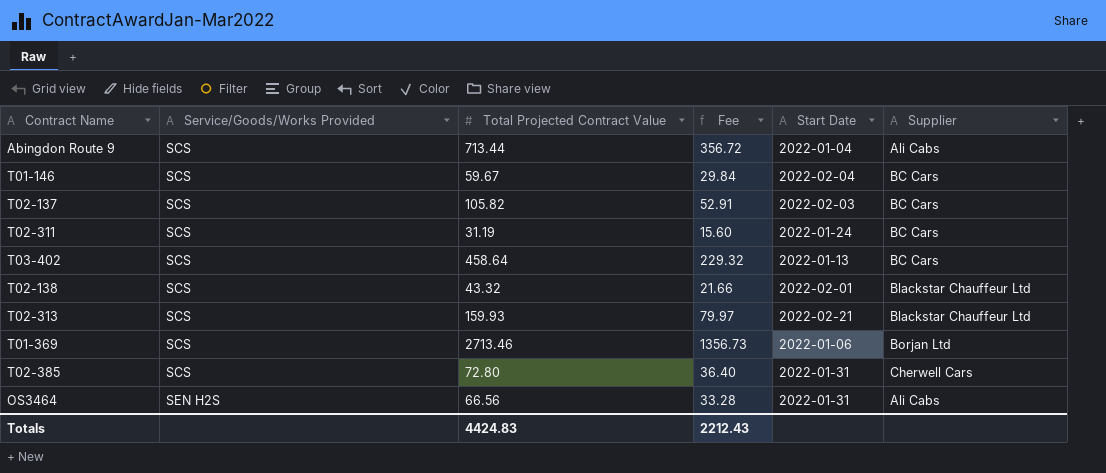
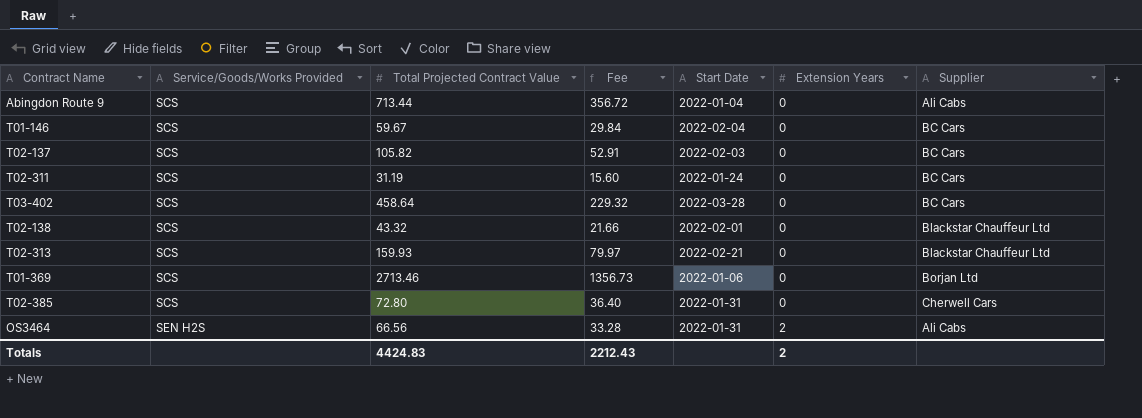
column Extension Years | position: none -> 6
T03-402 | Start Date: 2022-01-13 -> 2022-03-28

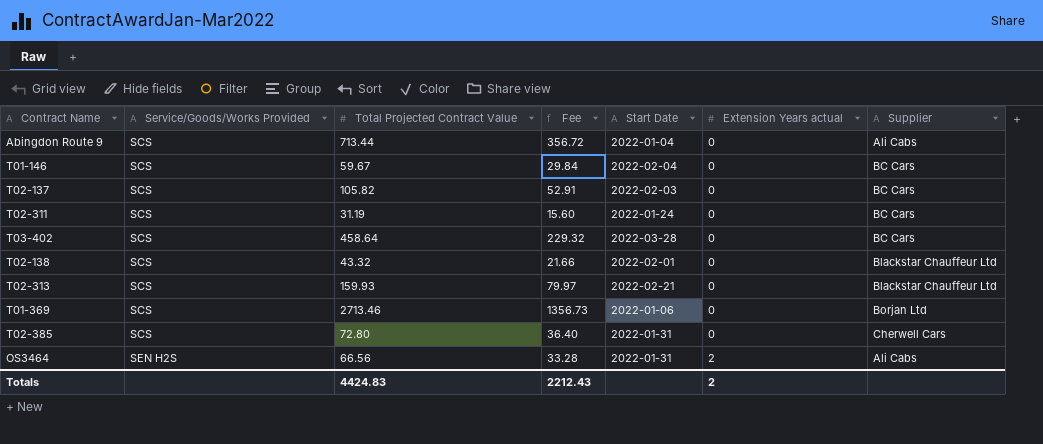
column name: Extension Years -> Extension Years actual

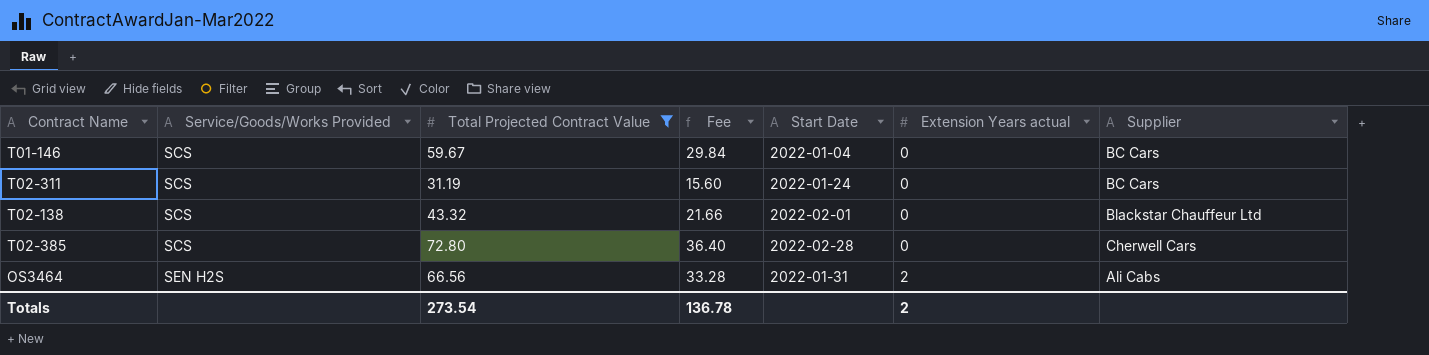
filter: none -> Total Projected Contract Value <= 72.80
T01-146 | Start Date: 2022-02-04 -> 2022-01-04
T02-385 | Start Date: 2022-01-31 -> 2022-02-28
Totals | Total Projected Contract Value: 4424.83 -> 273.54
Totals | Fee: 2212.43 -> 136.78

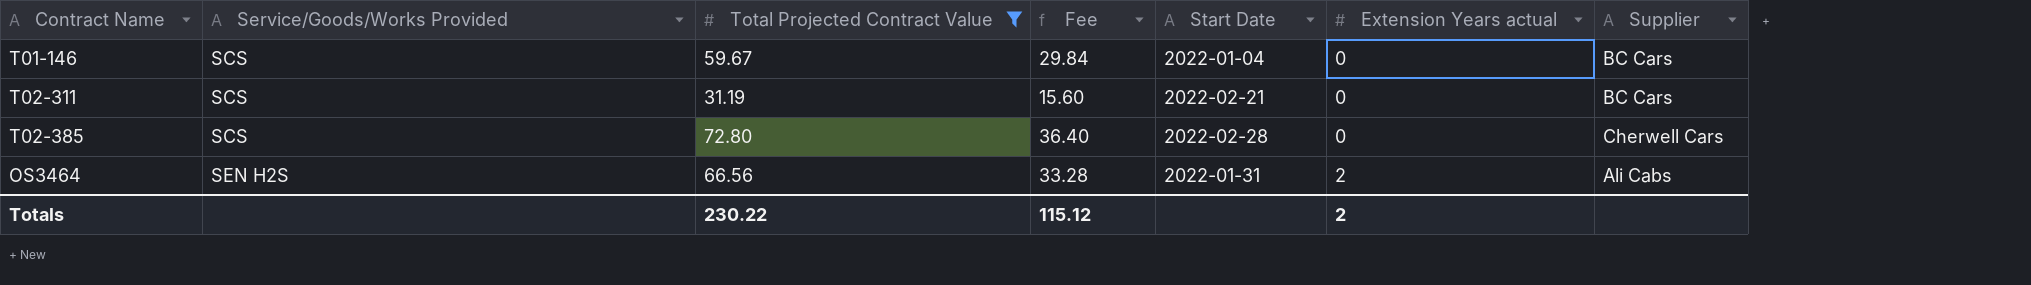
row T02-138: SCS | 43.32 | 21.66 | 2022-02-01 | 0 | Blackstar Chauffeur Ltd -> none
T02-311 | Start Date: 2022-01-24 -> 2022-02-21
Totals | Total Projected Contract Value: 273.54 -> 230.22
Totals | Fee: 136.78 -> 115.12

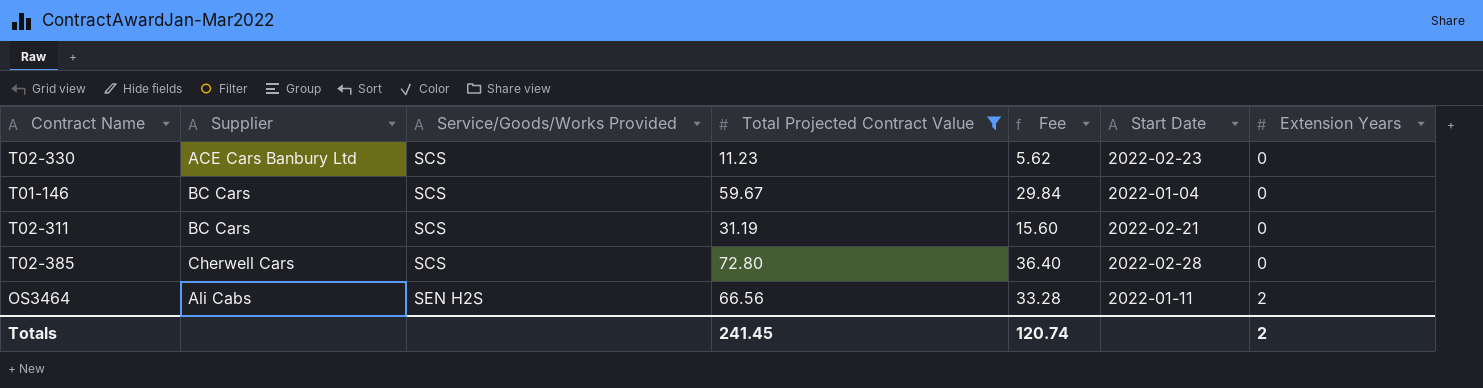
column Supplier | position: 7 -> 2
column name: Extension Years actual -> Extension Years
row T02-330: none -> ACE Cars Banbury Ltd | SCS | 11.23 | 5.62 | 2022-02-23 | 0
OS3464 | Start Date: 2022-01-31 -> 2022-01-11
Totals | Total Projected Contract Value: 230.22 -> 241.45
Totals | Fee: 115.12 -> 120.74

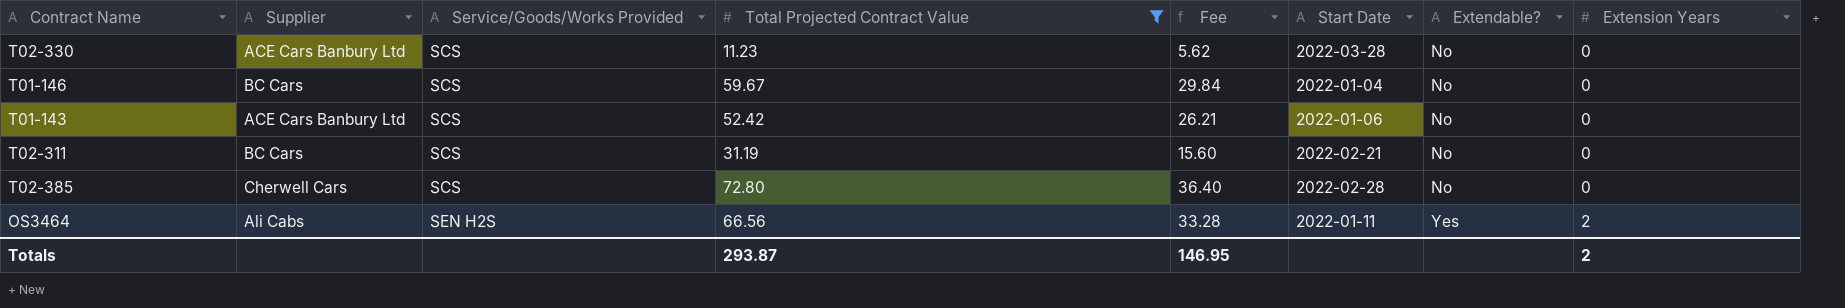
column Extendable? | position: none -> 7
T02-330 | Start Date: 2022-02-23 -> 2022-03-28
row T01-143: none -> ACE Cars Banbury Ltd | SCS | 52.42 | 26.21 | 2022-01-06 | No | 0
Totals | Total Projected Contract Value: 241.45 -> 293.87
Totals | Fee: 120.74 -> 146.95

